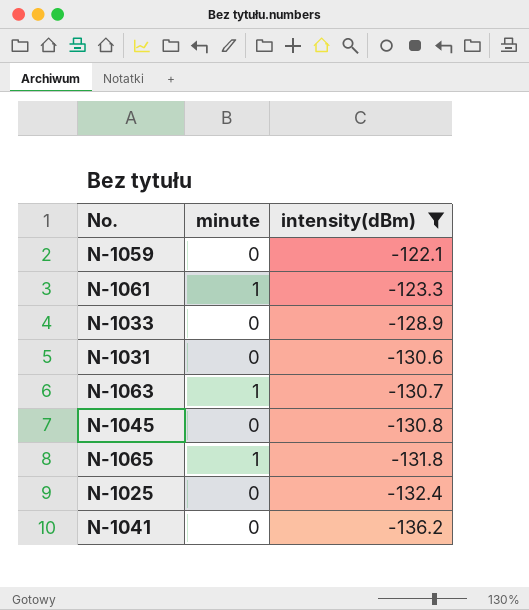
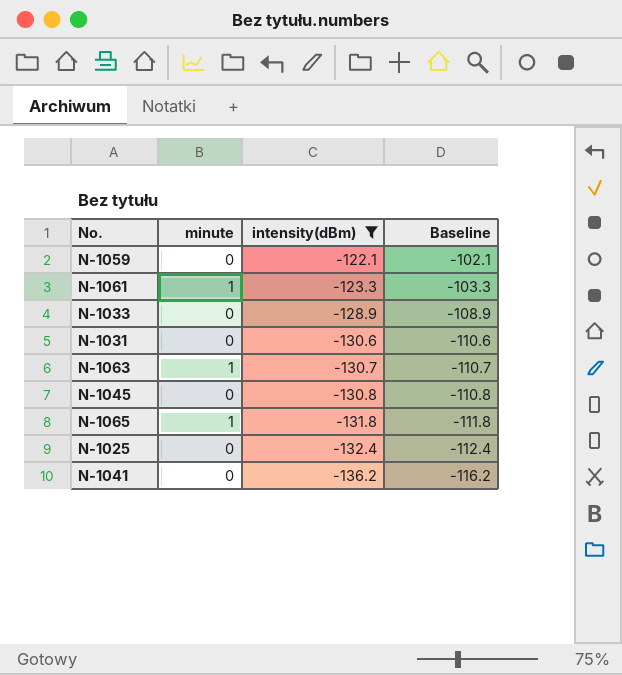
column Baseline | formula: none -> [intensity(dBm)] + 20

